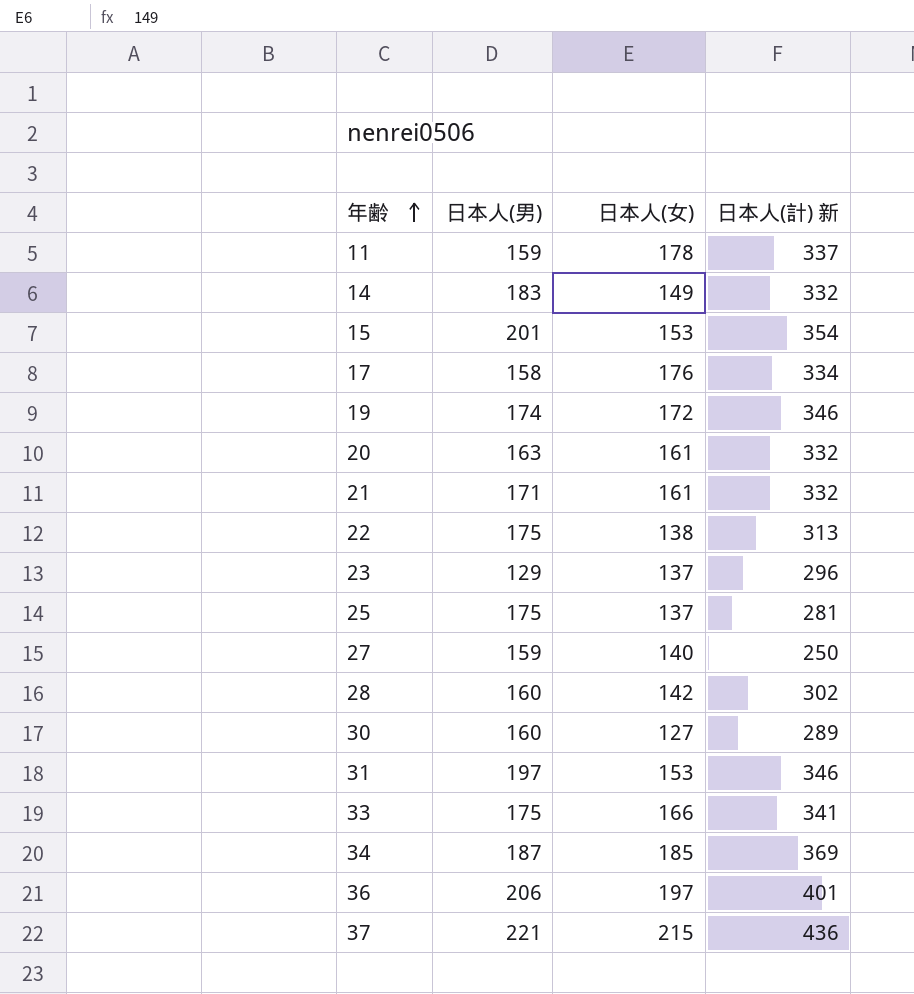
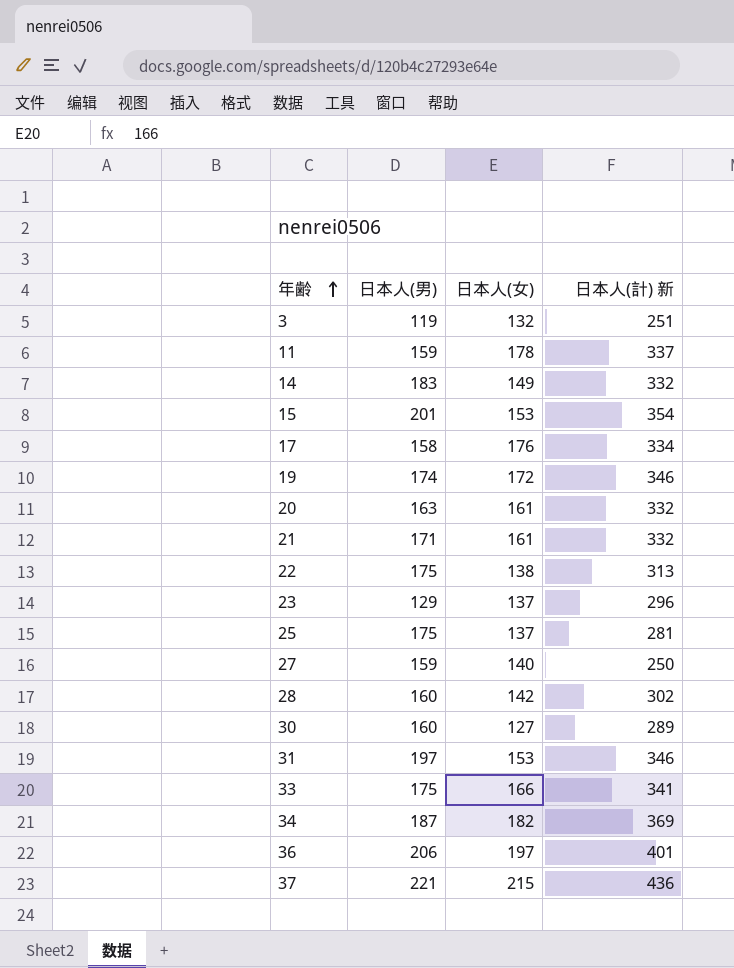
row 3: none -> 119 | 132 | 251
34 | 日本人(女): 185 -> 182

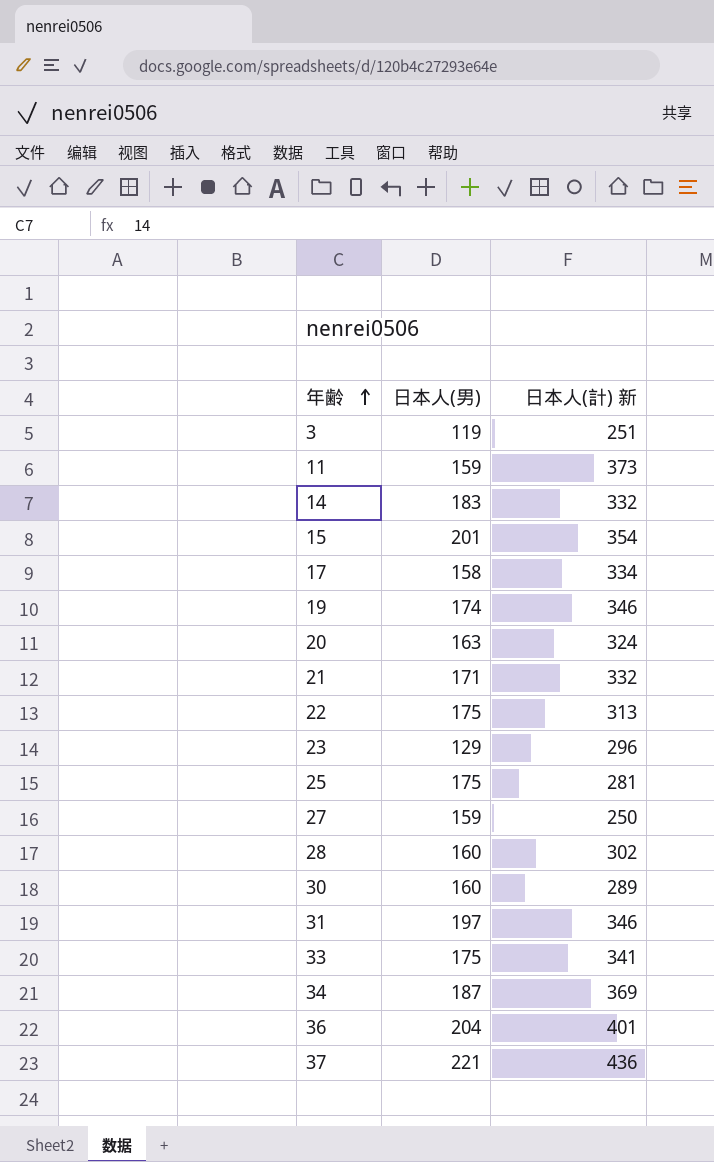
column 日本人(女) | position: 3 -> none
11 | 日本人(計) 新: 337 -> 373
20 | 日本人(計) 新: 332 -> 324
36 | 日本人(男): 206 -> 204

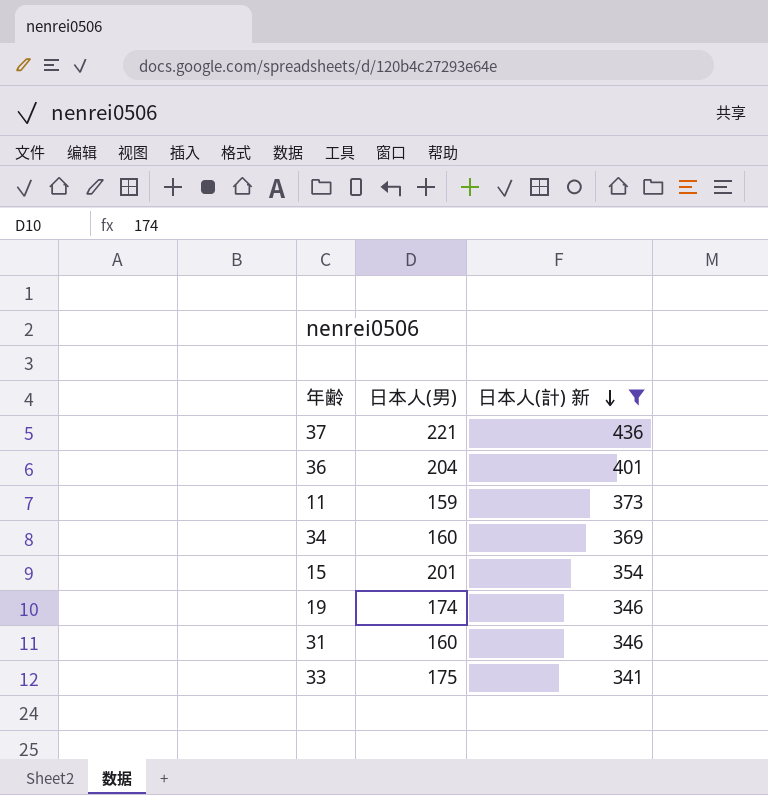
filter: none -> 日本人(計) 新 >= 341
row order: 年齢 ascending -> 日本人(計) 新 descending
34 | 日本人(男): 187 -> 160
31 | 日本人(男): 197 -> 160

